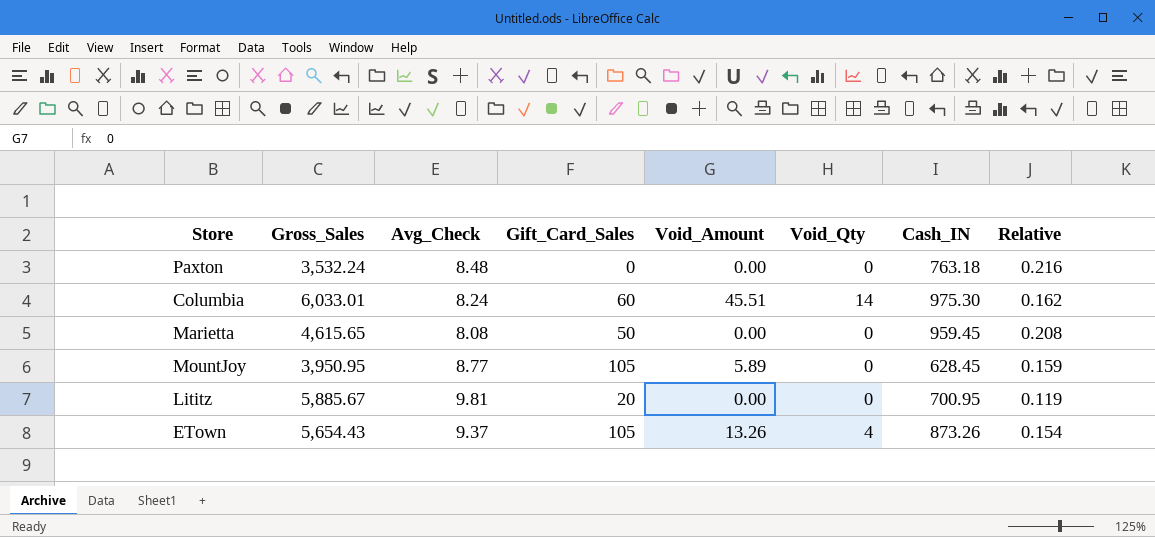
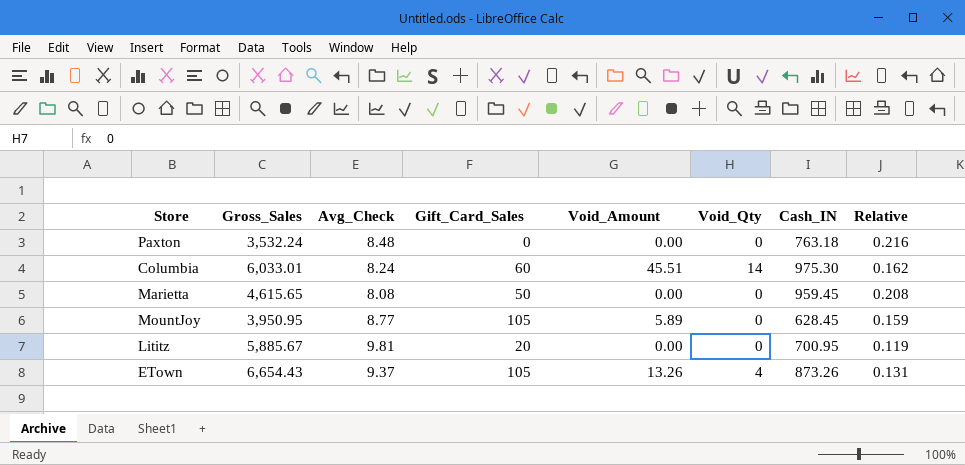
ETown | Gross_Sales: 5,654.43 -> 6,654.43
ETown | Relative: 0.154 -> 0.131

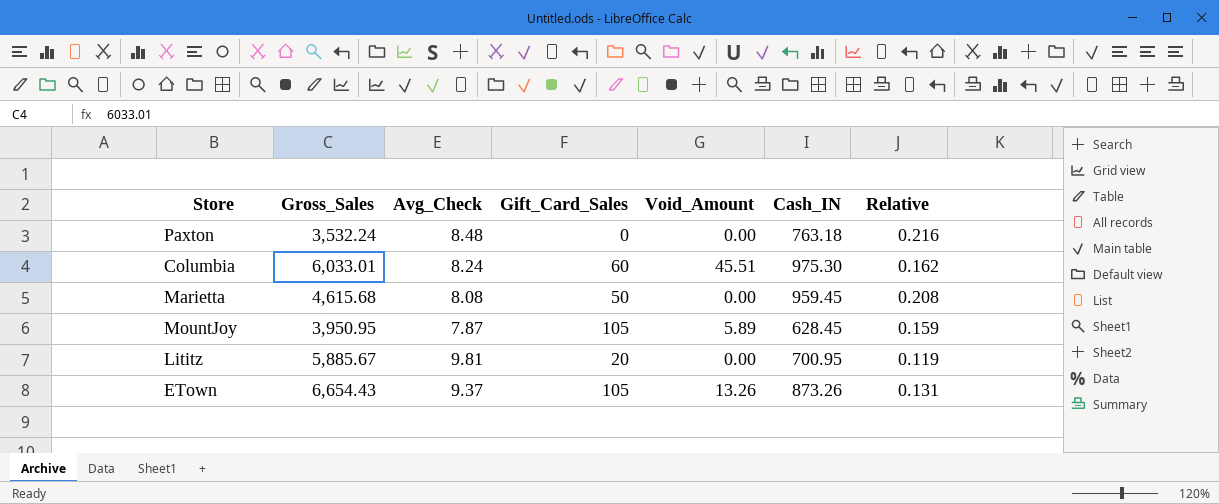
column Void_Qty | position: 6 -> none
Marietta | Gross_Sales: 4,615.65 -> 4,615.68
MountJoy | Avg_Check: 8.77 -> 7.87

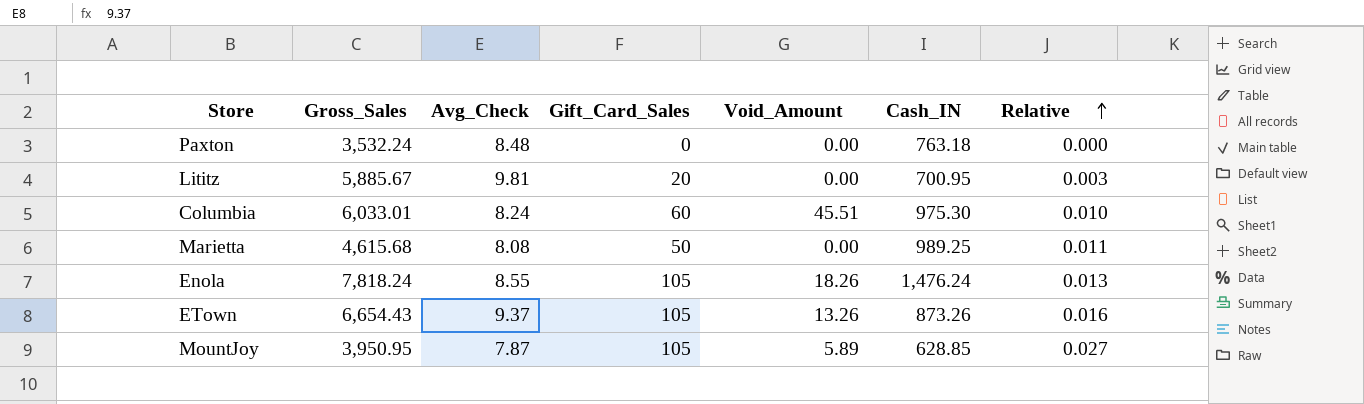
row order: none -> Relative ascending
column Relative | formula: [Cash_IN] / [Gross_Sales] -> [Gift_Card_Sales] / [Gross_Sales]
Marietta | Cash_IN: 959.45 -> 989.25
row Enola: none -> 7,818.24 | 8.55 | 105 | 18.26 | 1,476.24 | 0.013
MountJoy | Cash_IN: 628.45 -> 628.85

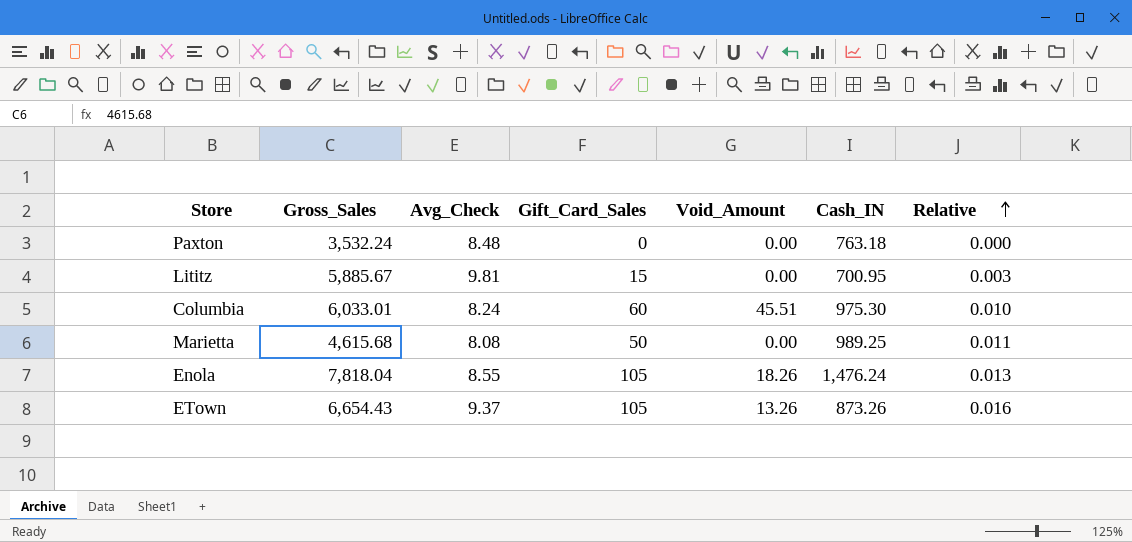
row MountJoy: 3,950.95 | 7.87 | 105 | 5.89 | 628.85 | 0.027 -> none
Lititz | Gift_Card_Sales: 20 -> 15
Enola | Gross_Sales: 7,818.24 -> 7,818.04

